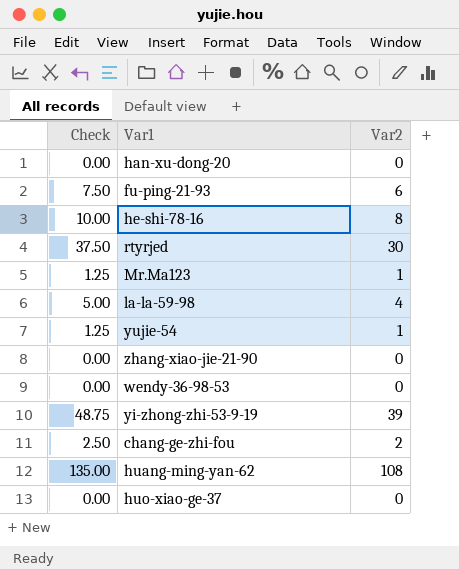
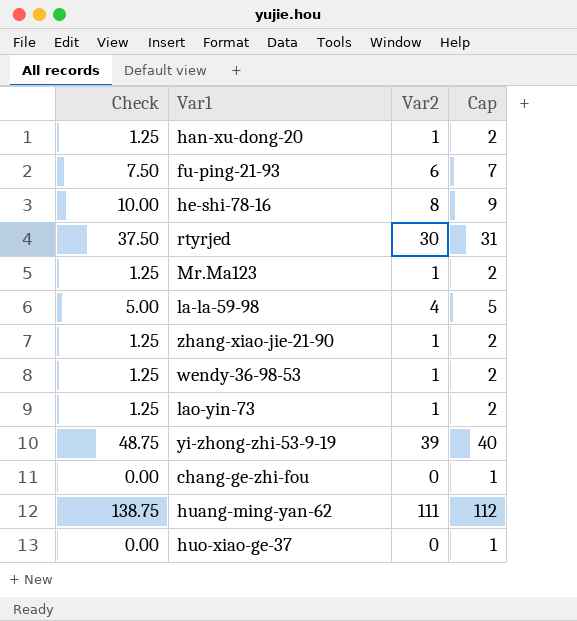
column Cap | formula: none -> [Var2] + 1
row yujie-54: 1.25 | 1 -> none
han-xu-dong-20 | Check: 0.00 -> 1.25
han-xu-dong-20 | Var2: 0 -> 1
zhang-xiao-jie-21-90 | Check: 0.00 -> 1.25
zhang-xiao-jie-21-90 | Var2: 0 -> 1
wendy-36-98-53 | Check: 0.00 -> 1.25
wendy-36-98-53 | Var2: 0 -> 1
row lao-yin-73: none -> 1.25 | 1 | 2
chang-ge-zhi-fou | Check: 2.50 -> 0.00
chang-ge-zhi-fou | Var2: 2 -> 0
huang-ming-yan-62 | Check: 135.00 -> 138.75
huang-ming-yan-62 | Var2: 108 -> 111

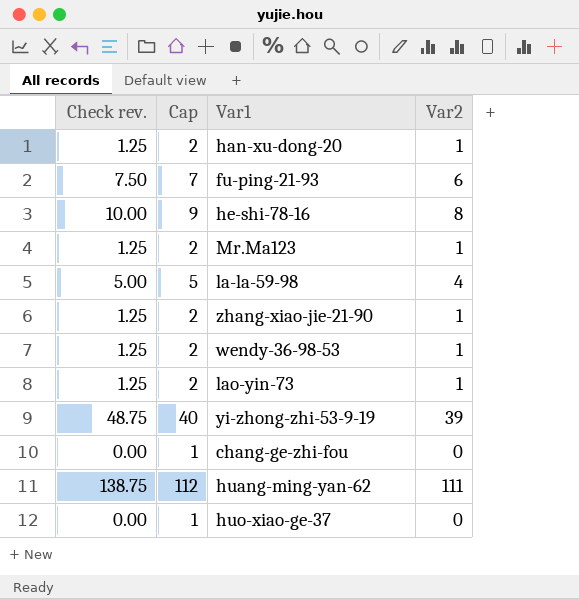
column name: Check -> Check rev.
column Cap | position: 4 -> 2
row rtyrjed: 37.50 | 30 | 31 -> none

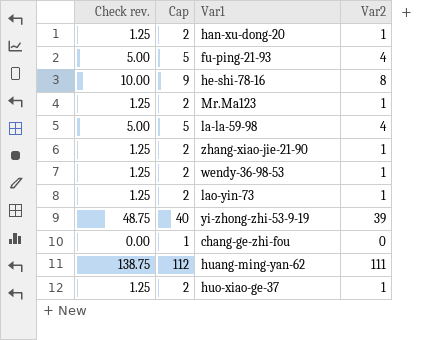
fu-ping-21-93 | Check rev.: 7.50 -> 5.00
fu-ping-21-93 | Cap: 7 -> 5
fu-ping-21-93 | Var2: 6 -> 4
huo-xiao-ge-37 | Check rev.: 0.00 -> 1.25
huo-xiao-ge-37 | Cap: 1 -> 2
huo-xiao-ge-37 | Var2: 0 -> 1

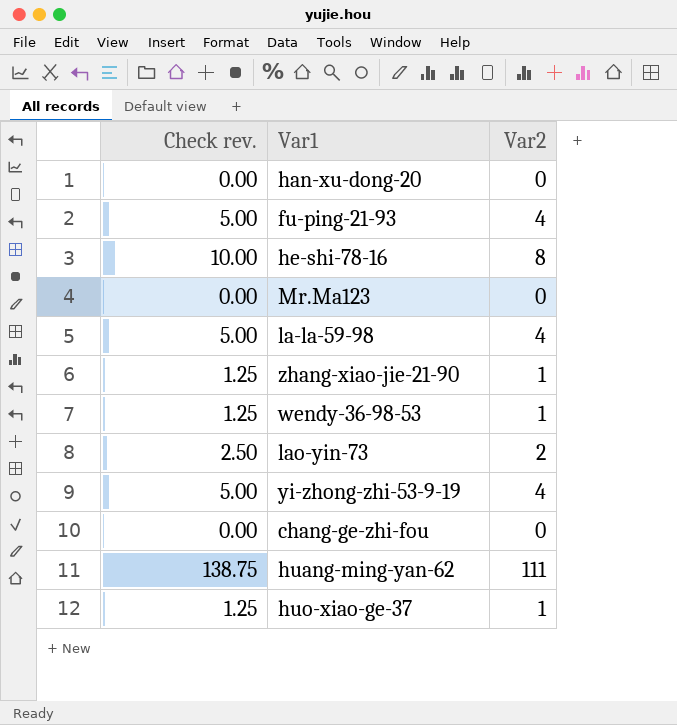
column Cap | formula: [Var2] + 1 -> none
han-xu-dong-20 | Check rev.: 1.25 -> 0.00
han-xu-dong-20 | Var2: 1 -> 0
Mr.Ma123 | Check rev.: 1.25 -> 0.00
Mr.Ma123 | Var2: 1 -> 0
lao-yin-73 | Check rev.: 1.25 -> 2.50
lao-yin-73 | Var2: 1 -> 2
yi-zhong-zhi-53-9-19 | Check rev.: 48.75 -> 5.00
yi-zhong-zhi-53-9-19 | Var2: 39 -> 4

